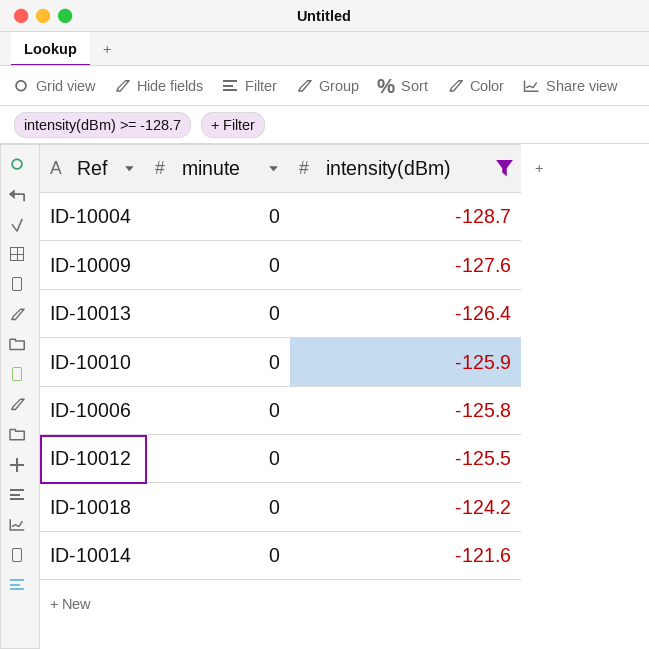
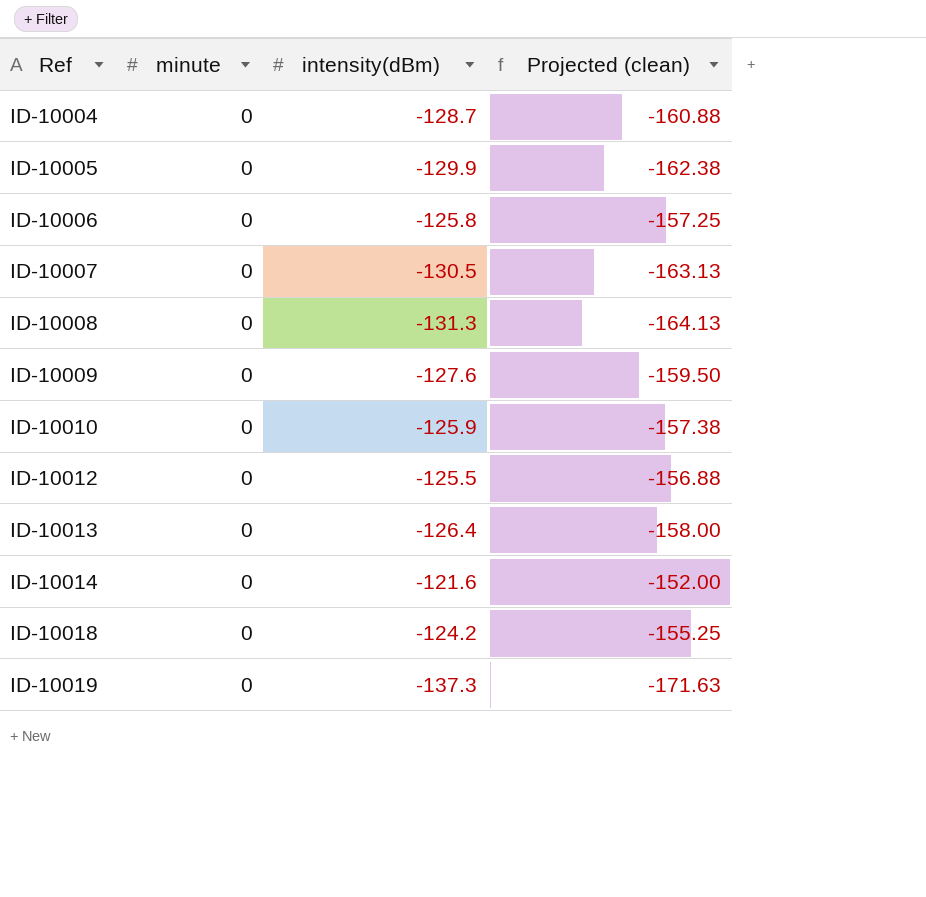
filter: intensity(dBm) >= -128.7 -> none
row order: intensity(dBm) ascending -> Ref ascending
column Projected (clean) | formula: none -> [intensity(dBm)] * 1.25

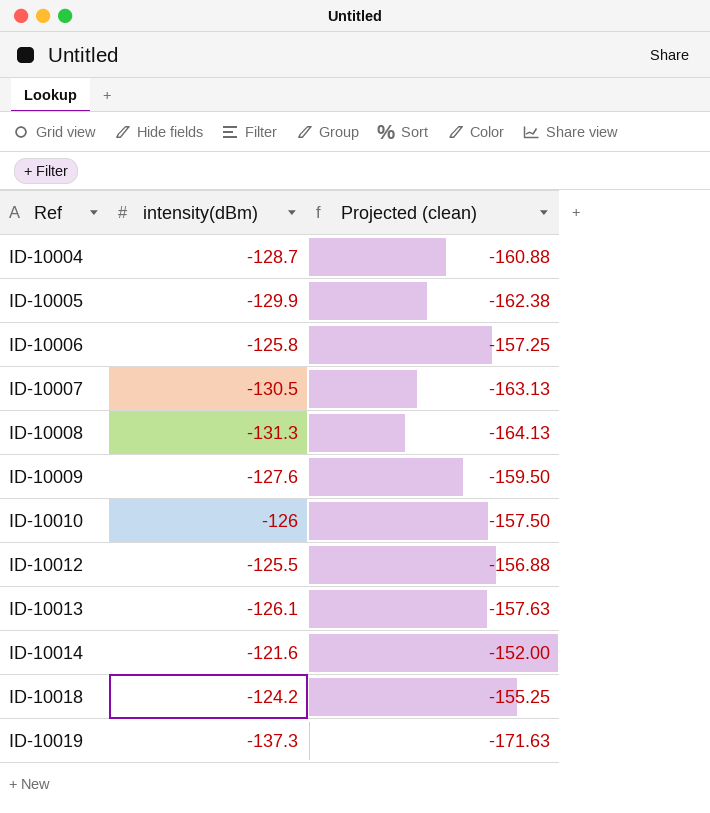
column minute | position: 2 -> none
ID-10010 | intensity(dBm): -125.9 -> -126
ID-10010 | Projected (clean): -157.38 -> -157.50
ID-10013 | intensity(dBm): -126.4 -> -126.1
ID-10013 | Projected (clean): -158.00 -> -157.63

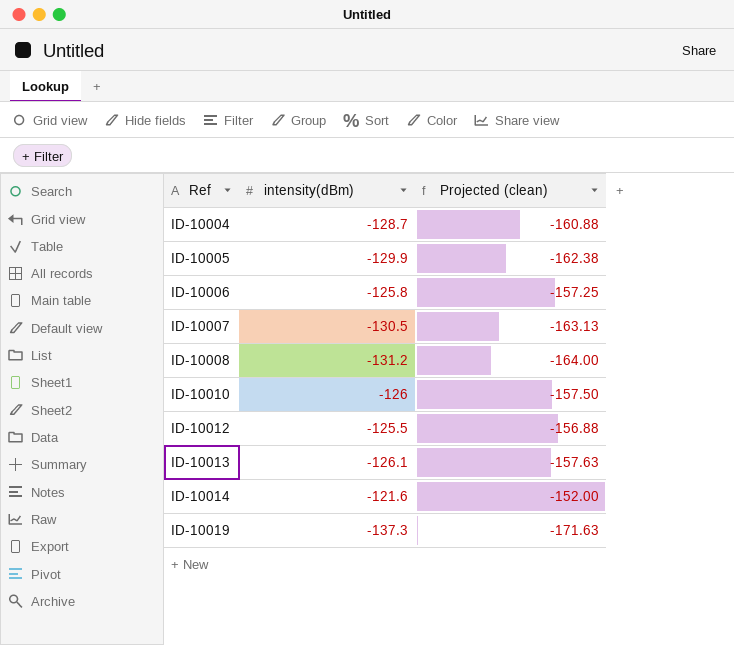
row ID-10009: -127.6 | -159.50 -> none
row ID-10018: -124.2 | -155.25 -> none
ID-10008 | intensity(dBm): -131.3 -> -131.2
ID-10008 | Projected (clean): -164.13 -> -164.00

